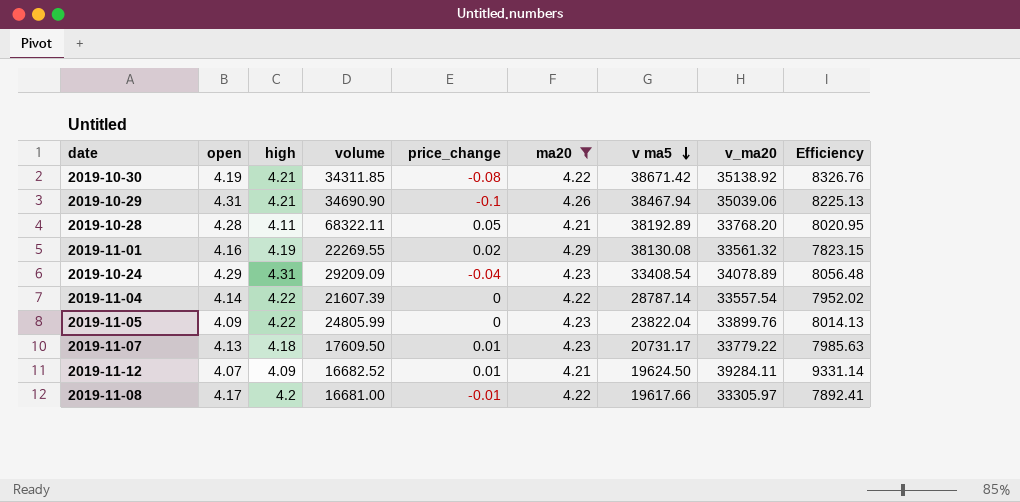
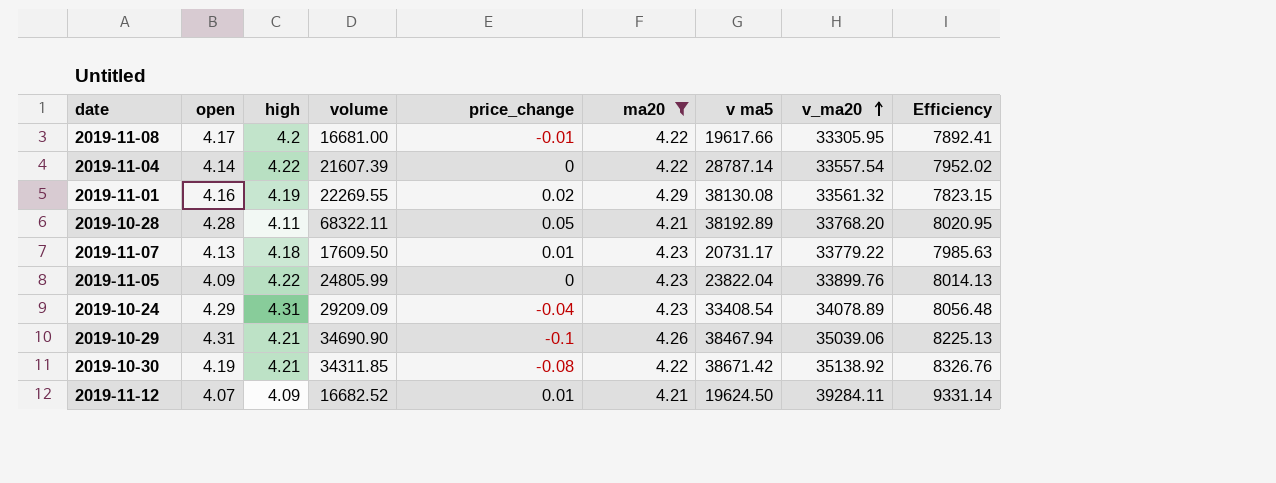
row order: v ma5 descending -> v_ma20 ascending
2019-11-08 | v_ma20: 33305.97 -> 33305.95

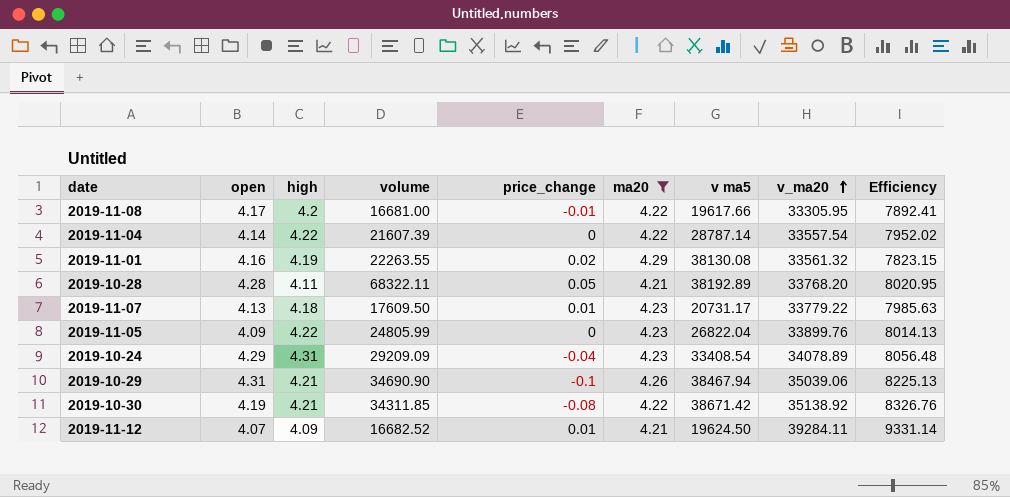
2019-11-01 | volume: 22269.55 -> 22263.55
2019-11-05 | v ma5: 23822.04 -> 26822.04

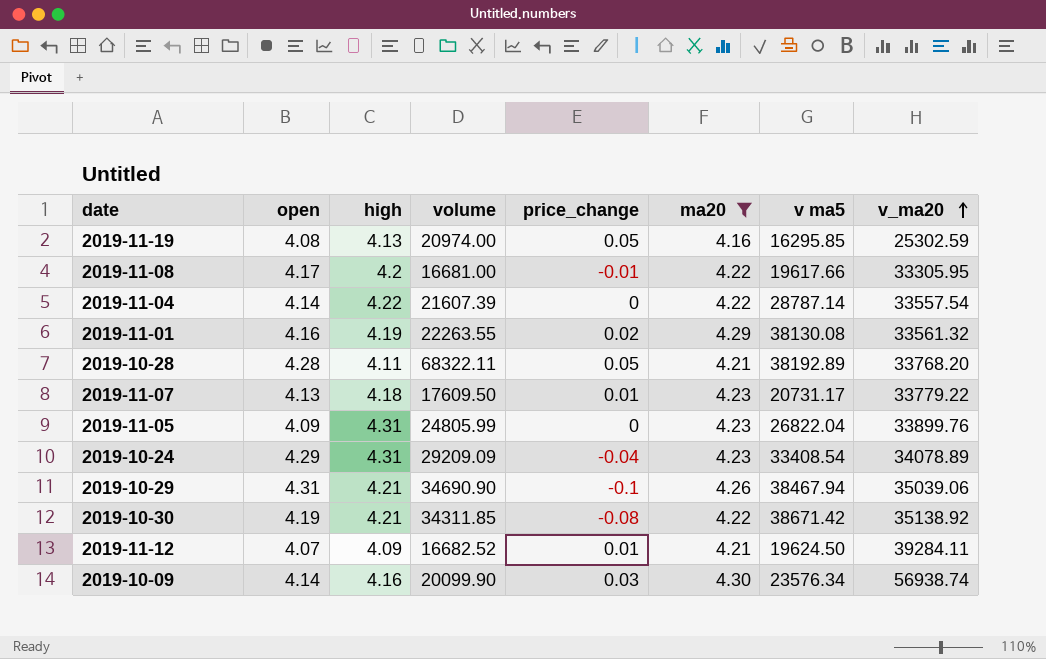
column Efficiency | formula: [v_ma20] / [ma20] -> none
row 2019-11-19: none -> 4.08 | 4.13 | 20974.00 | 0.05 | 4.16 | 16295.85 | 25302.59
2019-11-05 | high: 4.22 -> 4.31
row 2019-10-09: none -> 4.14 | 4.16 | 20099.90 | 0.03 | 4.30 | 23576.34 | 56938.74

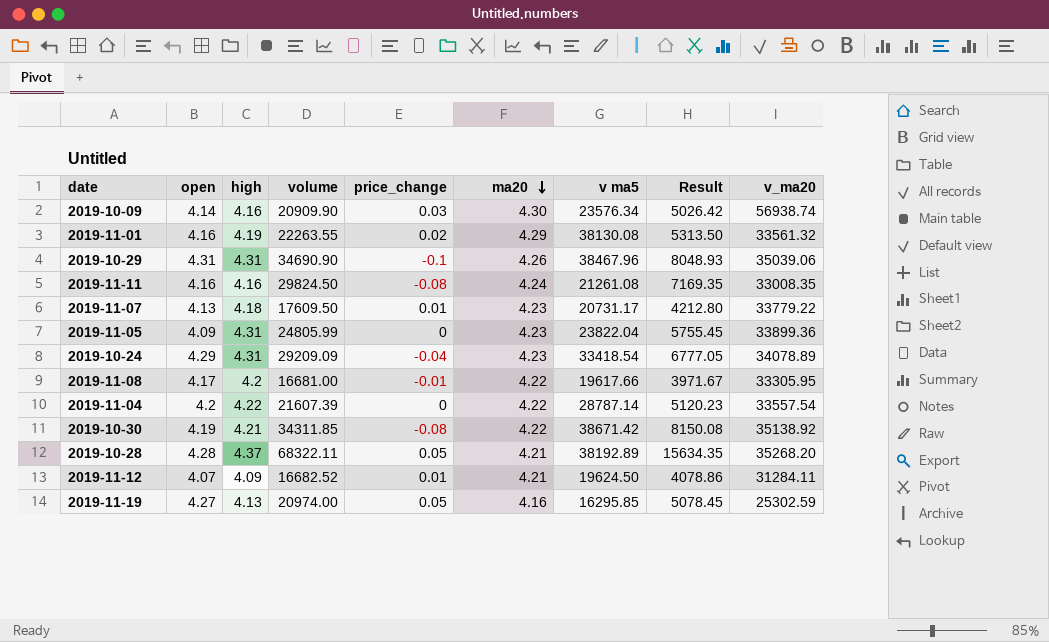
filter: ma20 != 4.24 -> none
row order: v_ma20 ascending -> ma20 descending
column Result | formula: none -> [volume] / [high]
2019-10-09 | volume: 20099.90 -> 20909.90
2019-10-29 | high: 4.21 -> 4.31
2019-10-29 | v ma5: 38467.94 -> 38467.96
2019-11-05 | v ma5: 26822.04 -> 23822.04
2019-11-05 | v_ma20: 33899.76 -> 33899.36
2019-10-24 | v ma5: 33408.54 -> 33418.54
2019-11-04 | open: 4.14 -> 4.2
2019-10-28 | high: 4.11 -> 4.37
2019-10-28 | v_ma20: 33768.20 -> 35268.20
2019-11-12 | v_ma20: 39284.11 -> 31284.11
2019-11-19 | open: 4.08 -> 4.27

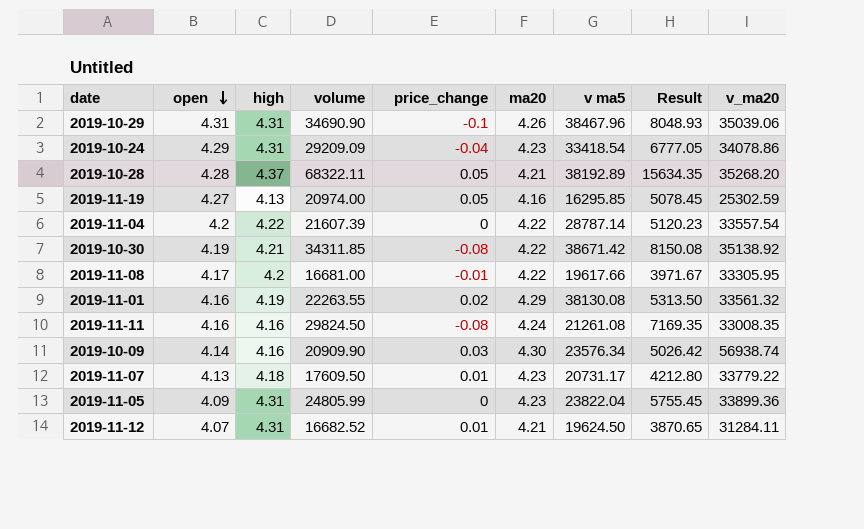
row order: ma20 descending -> open descending
2019-10-24 | v_ma20: 34078.89 -> 34078.86
2019-11-12 | high: 4.09 -> 4.31
2019-11-12 | Result: 4078.86 -> 3870.65

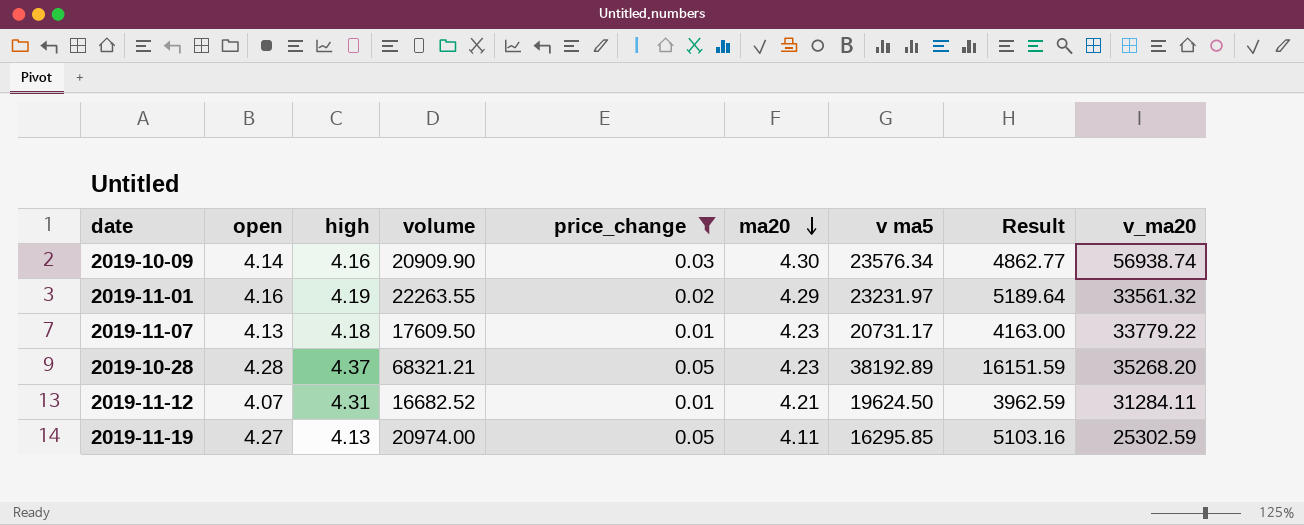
filter: none -> price_change >= 0.01
row order: open descending -> ma20 descending
column Result | formula: [volume] / [high] -> [volume] / [ma20]
2019-11-01 | v ma5: 38130.08 -> 23231.97
2019-10-28 | volume: 68322.11 -> 68321.21
2019-10-28 | ma20: 4.21 -> 4.23
2019-11-19 | ma20: 4.16 -> 4.11

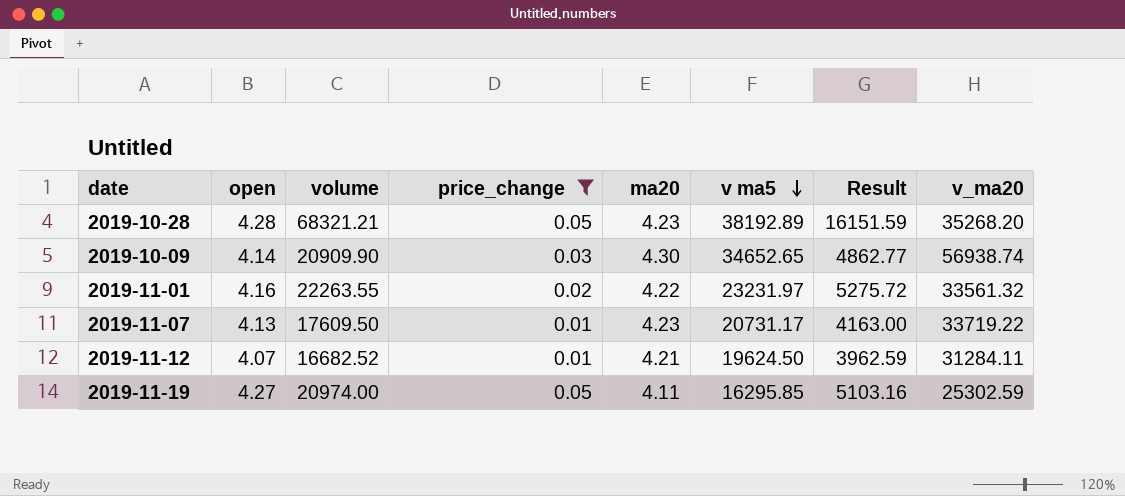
row order: ma20 descending -> v ma5 descending
column high | position: 3 -> none
2019-10-09 | v ma5: 23576.34 -> 34652.65
2019-11-01 | ma20: 4.29 -> 4.22
2019-11-01 | Result: 5189.64 -> 5275.72
2019-11-07 | v_ma20: 33779.22 -> 33719.22

